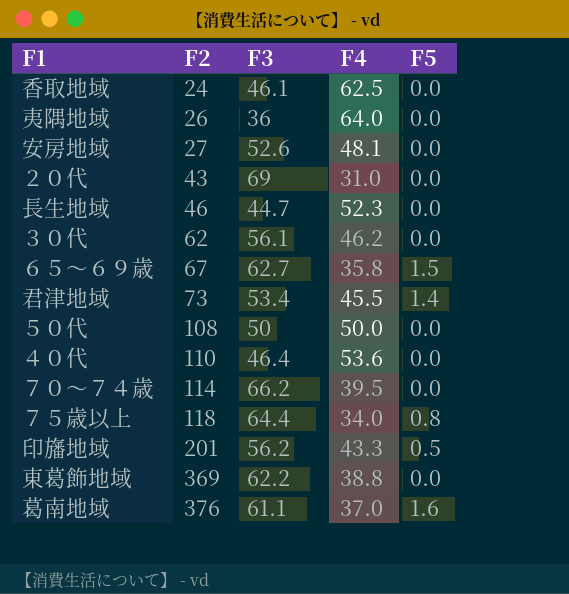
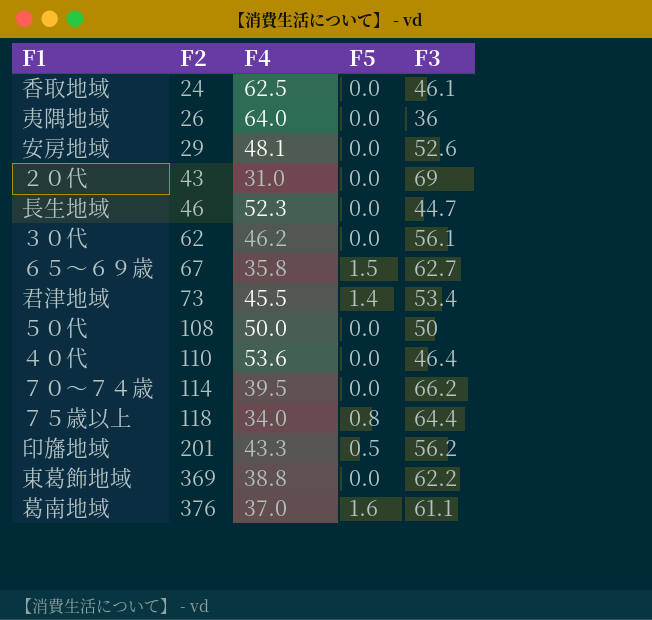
column F3 | position: 3 -> 5
安房地域 | F2: 27 -> 29

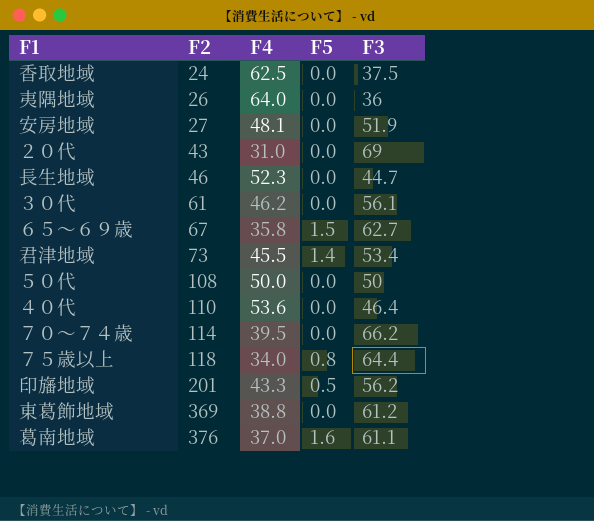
香取地域 | F3: 46.1 -> 37.5
安房地域 | F2: 29 -> 27
安房地域 | F3: 52.6 -> 51.9
３０代 | F2: 62 -> 61
東葛飾地域 | F3: 62.2 -> 61.2

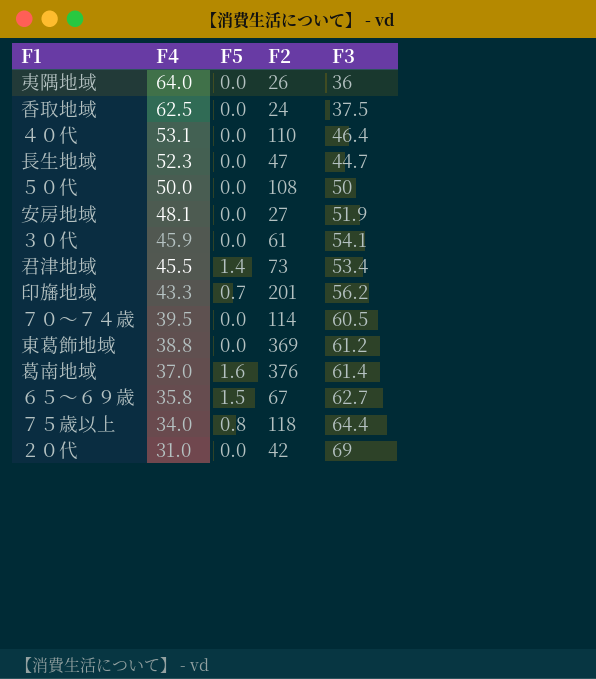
row order: F2 ascending -> F4 descending
column F2 | position: 2 -> 4
４０代 | F4: 53.6 -> 53.1
長生地域 | F2: 46 -> 47
３０代 | F4: 46.2 -> 45.9
３０代 | F3: 56.1 -> 54.1
印旛地域 | F5: 0.5 -> 0.7
７０～７４歳 | F3: 66.2 -> 60.5
葛南地域 | F3: 61.1 -> 61.4
２０代 | F2: 43 -> 42

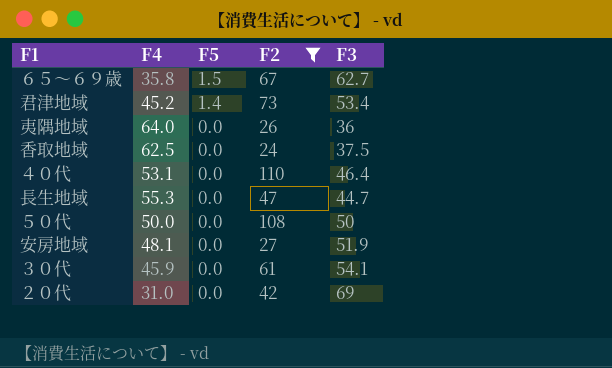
filter: none -> F2 <= 110
row order: F4 descending -> F5 descending
君津地域 | F4: 45.5 -> 45.2
長生地域 | F4: 52.3 -> 55.3

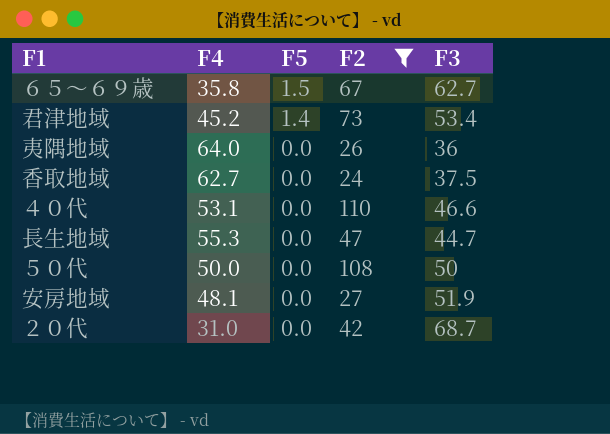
row ３０代: 45.9 | 0.0 | 61 | 54.1 -> none
香取地域 | F4: 62.5 -> 62.7
４０代 | F3: 46.4 -> 46.6
２０代 | F3: 69 -> 68.7

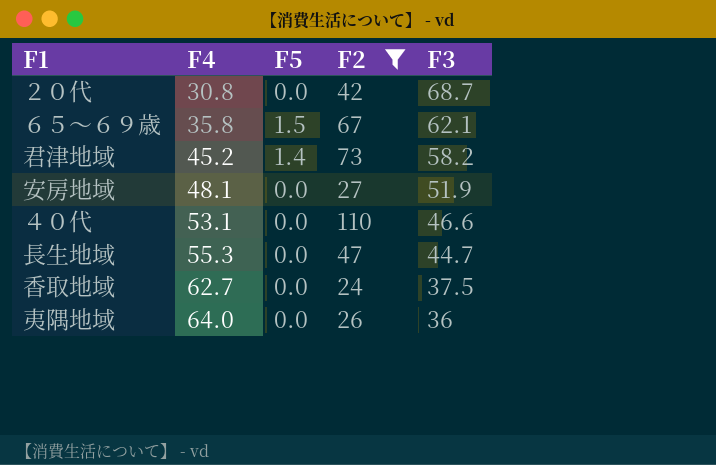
row order: F5 descending -> F4 ascending
row ５０代: 50.0 | 0.0 | 108 | 50 -> none
２０代 | F4: 31.0 -> 30.8
６５～６９歳 | F3: 62.7 -> 62.1
君津地域 | F3: 53.4 -> 58.2

